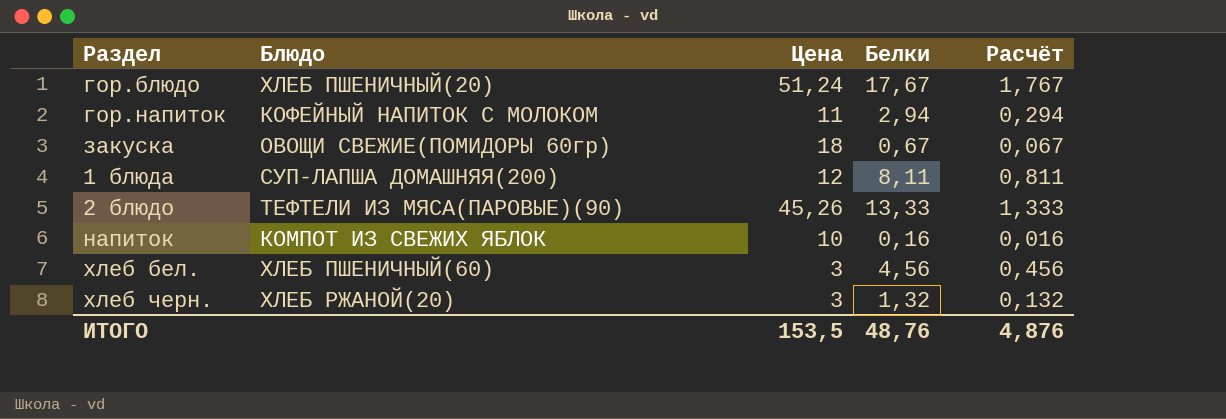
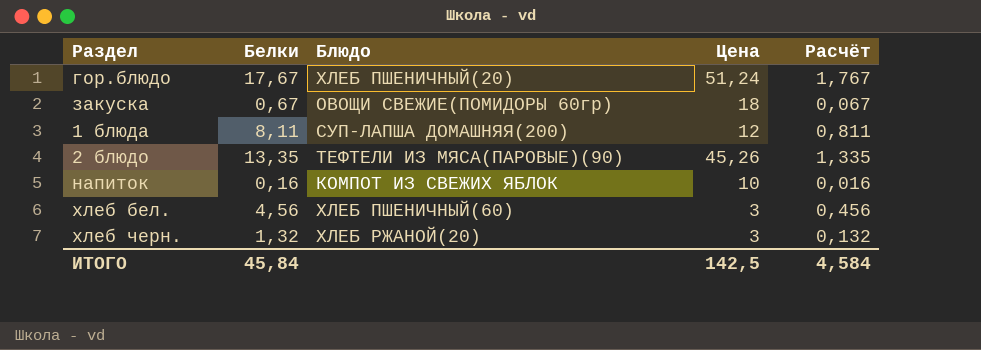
column Белки | position: 4 -> 2
row гор.напиток: КОФЕЙНЫЙ НАПИТОК С МОЛОКОМ | 11 | 2,94 | 0,294 -> none
2 блюдо | Белки: 13,33 -> 13,35
2 блюдо | Расчёт: 1,333 -> 1,335
ИТОГО | Белки: 48,76 -> 45,84
ИТОГО | Цена: 153,5 -> 142,5
ИТОГО | Расчёт: 4,876 -> 4,584

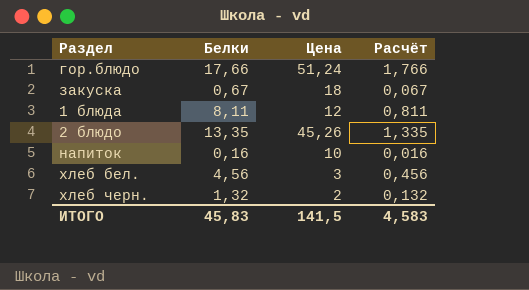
column Блюдо | position: 3 -> none
гор.блюдо | Белки: 17,67 -> 17,66
гор.блюдо | Расчёт: 1,767 -> 1,766
хлеб черн. | Цена: 3 -> 2
ИТОГО | Белки: 45,84 -> 45,83
ИТОГО | Цена: 142,5 -> 141,5
ИТОГО | Расчёт: 4,584 -> 4,583

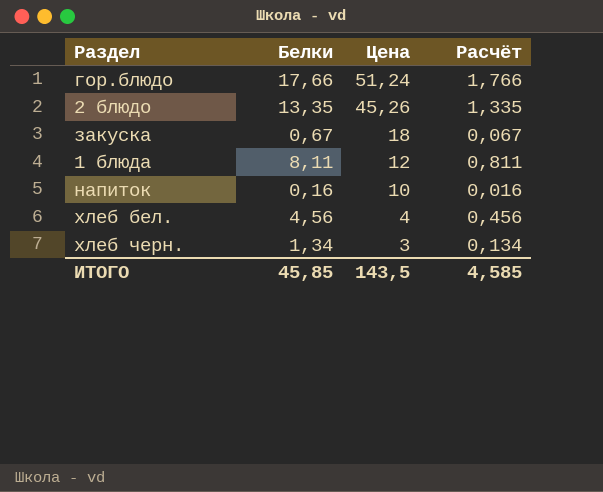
row order: none -> Цена descending
хлеб бел. | Цена: 3 -> 4
хлеб черн. | Белки: 1,32 -> 1,34
хлеб черн. | Цена: 2 -> 3
хлеб черн. | Расчёт: 0,132 -> 0,134
ИТОГО | Белки: 45,83 -> 45,85
ИТОГО | Цена: 141,5 -> 143,5
ИТОГО | Расчёт: 4,583 -> 4,585

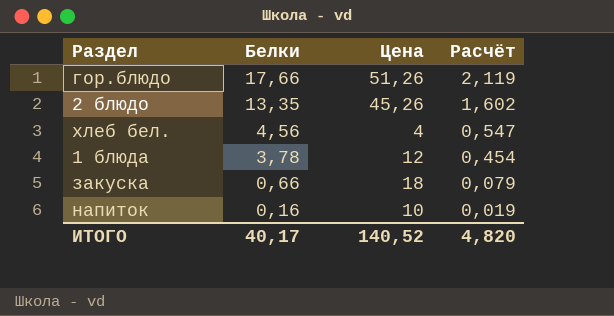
row order: Цена descending -> Белки descending
column Расчёт | formula: [Белки] * 0,1 -> [Белки] * 0,12
row хлеб черн.: 1,34 | 3 | 0,134 -> none
гор.блюдо | Цена: 51,24 -> 51,26
1 блюда | Белки: 8,11 -> 3,78
закуска | Белки: 0,67 -> 0,66
ИТОГО | Белки: 45,85 -> 40,17
ИТОГО | Цена: 143,5 -> 140,52
ИТОГО | Расчёт: 4,585 -> 4,820

